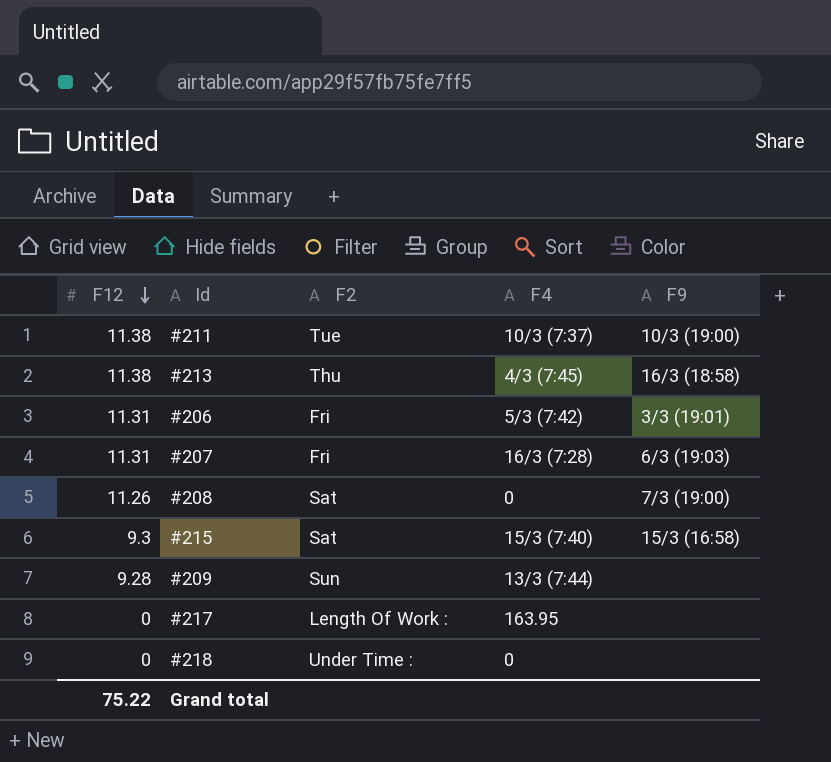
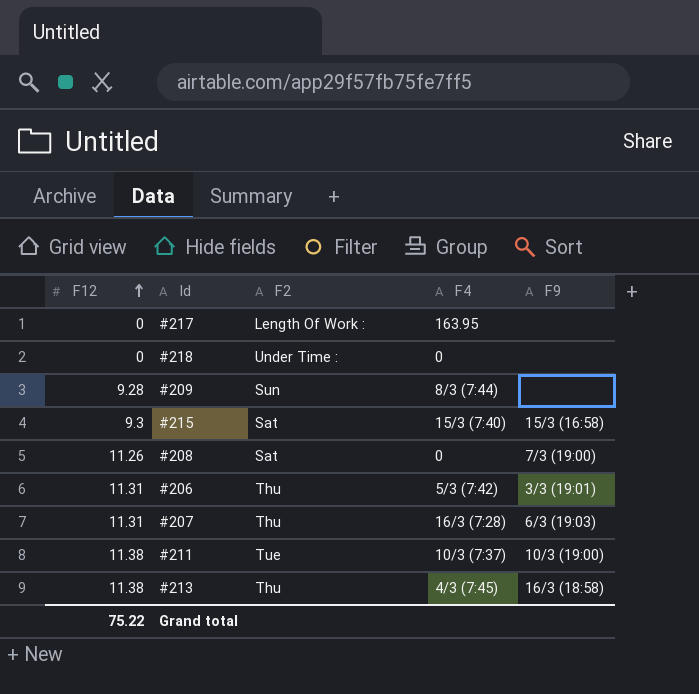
row order: F12 descending -> F12 ascending
#209 | F4: 13/3 (7:44) -> 8/3 (7:44)
#206 | F2: Fri -> Thu
#207 | F2: Fri -> Thu

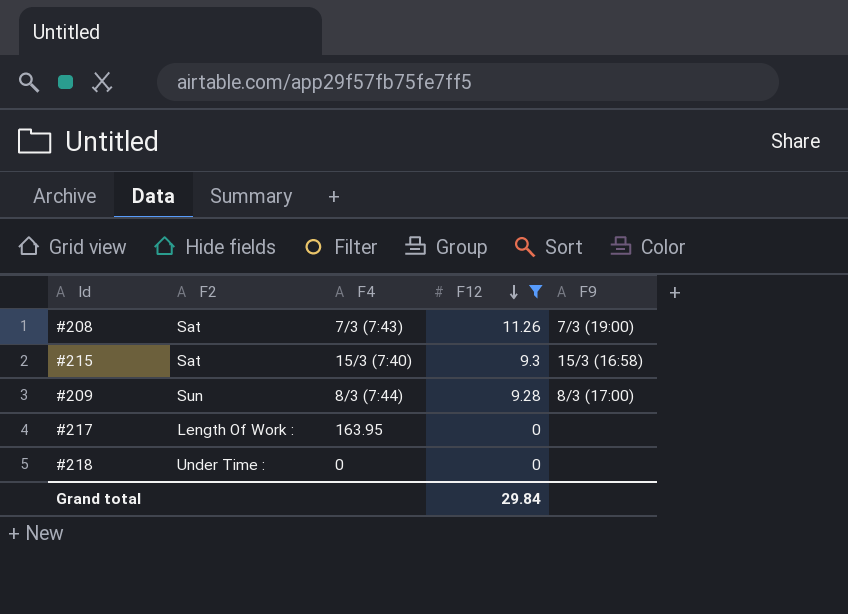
filter: none -> F12 <= 11.26
row order: F12 ascending -> F12 descending
column F12 | position: 1 -> 4
#208 | F4: 0 -> 7/3 (7:43)
#209 | F9: none -> 8/3 (17:00)
Grand total | F12: 75.22 -> 29.84

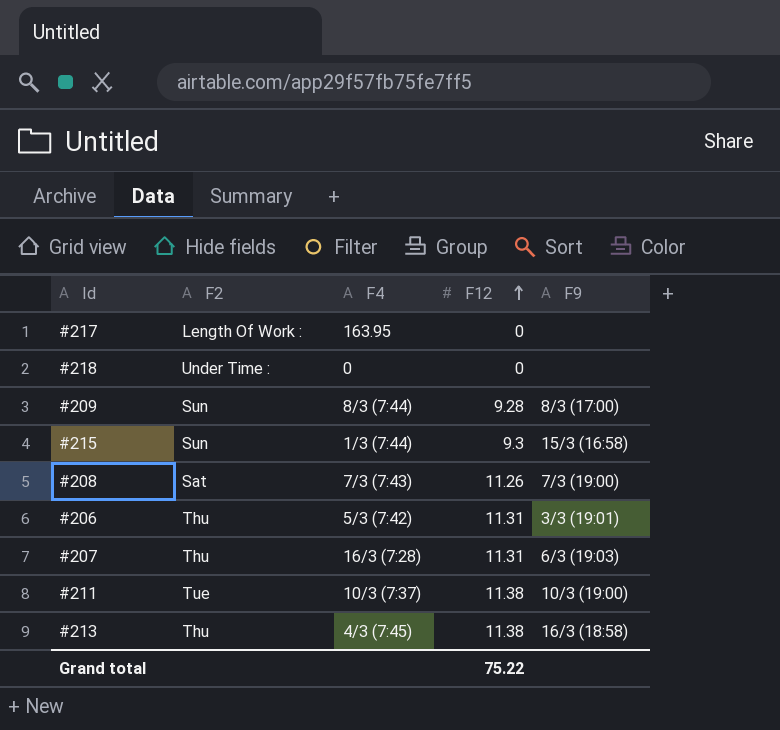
filter: F12 <= 11.26 -> none
row order: F12 descending -> F12 ascending
#215 | F2: Sat -> Sun
#215 | F4: 15/3 (7:40) -> 1/3 (7:44)
Grand total | F12: 29.84 -> 75.22

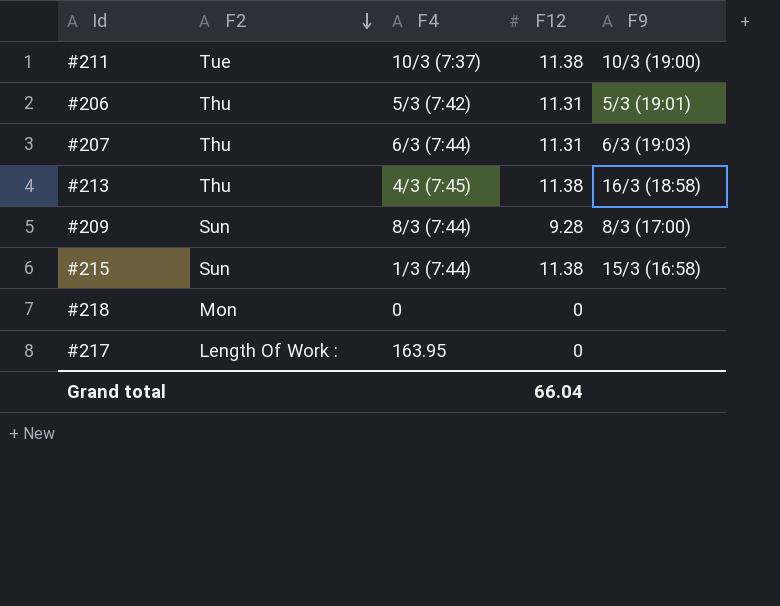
row order: F12 ascending -> F2 descending
row #208: Sat | 7/3 (7:43) | 11.26 | 7/3 (19:00) -> none
#206 | F9: 3/3 (19:01) -> 5/3 (19:01)
#207 | F4: 16/3 (7:28) -> 6/3 (7:44)
#215 | F12: 9.3 -> 11.38
#218 | F2: Under Time : -> Mon
Grand total | F12: 75.22 -> 66.04

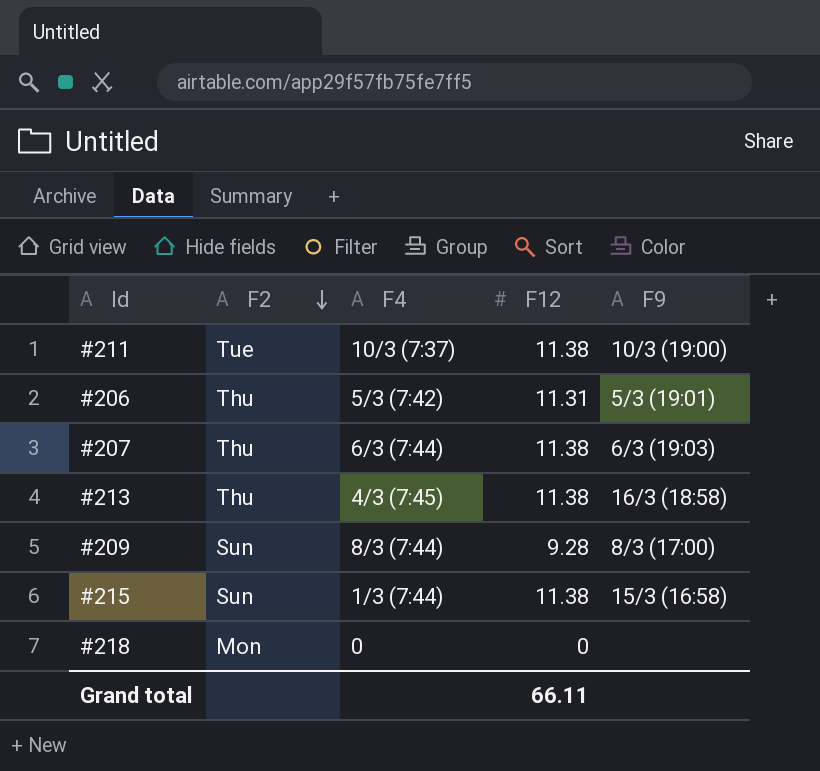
row #217: Length Of Work : | 163.95 | 0 | none -> none
#207 | F12: 11.31 -> 11.38
Grand total | F12: 66.04 -> 66.11

